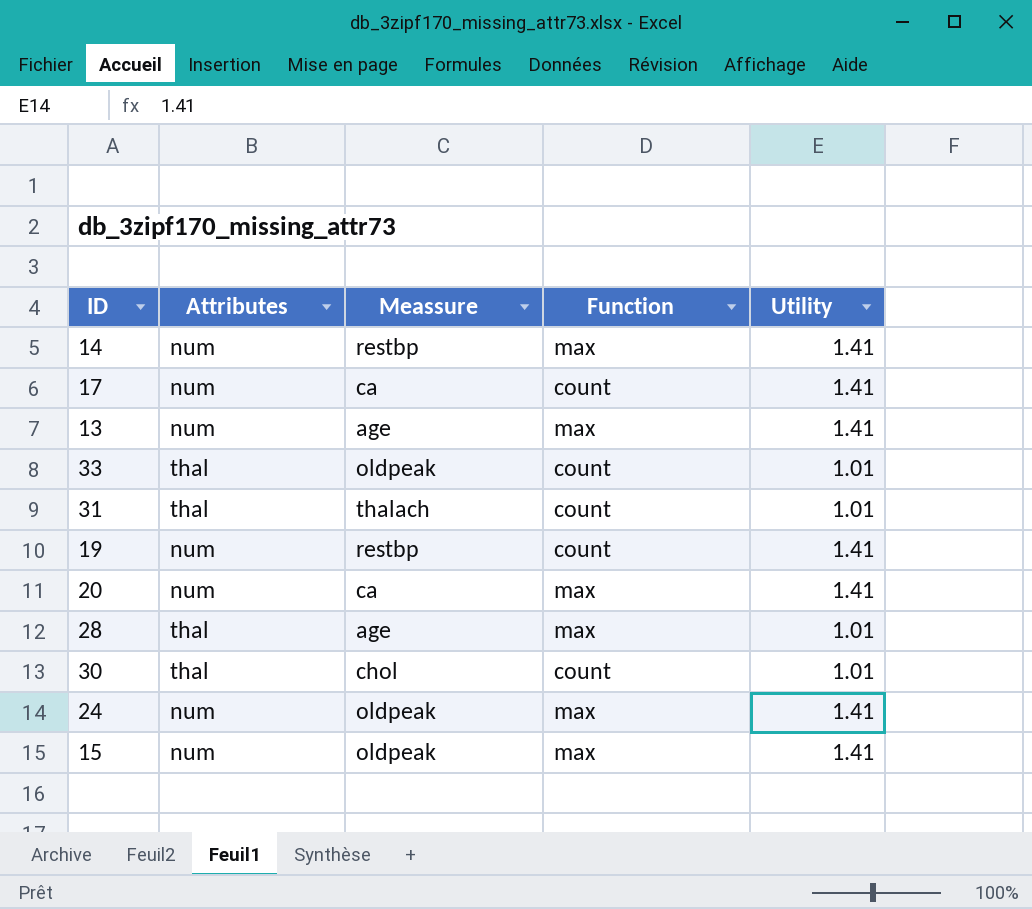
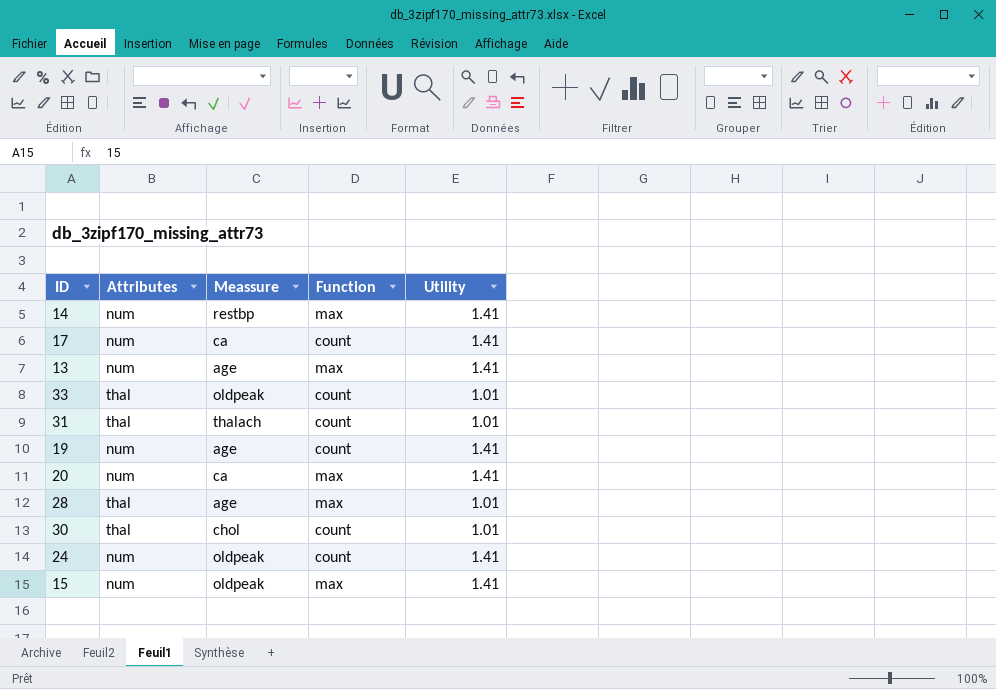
19 | Meassure: restbp -> age
24 | Function: max -> count

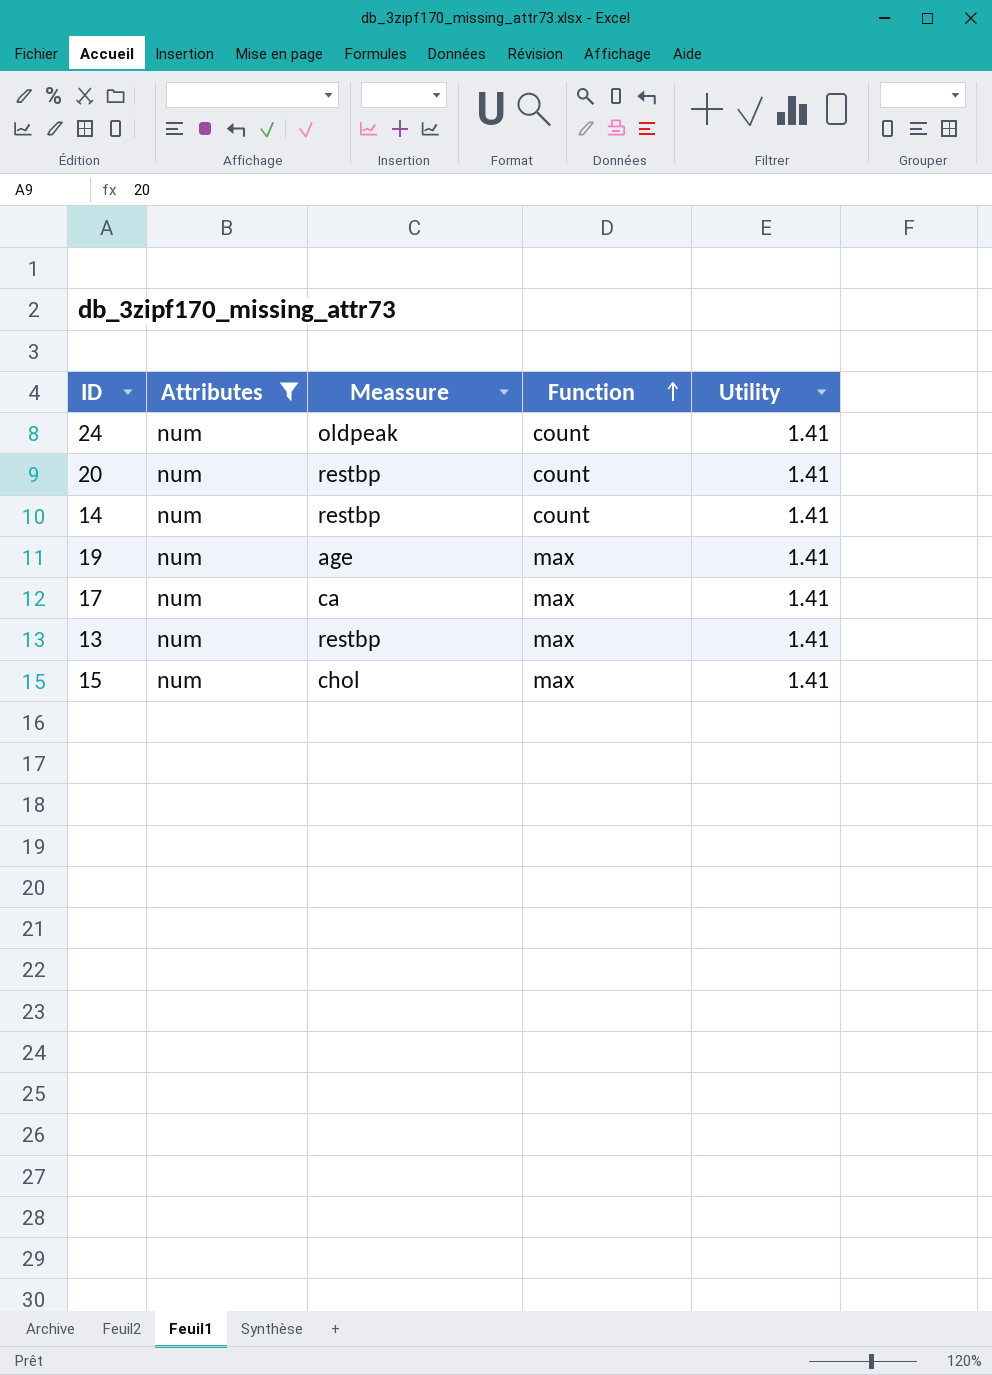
filter: none -> Attributes = num
row order: none -> Function ascending
20 | Meassure: ca -> restbp
20 | Function: max -> count
14 | Function: max -> count
19 | Function: count -> max
17 | Function: count -> max
13 | Meassure: age -> restbp
15 | Meassure: oldpeak -> chol

